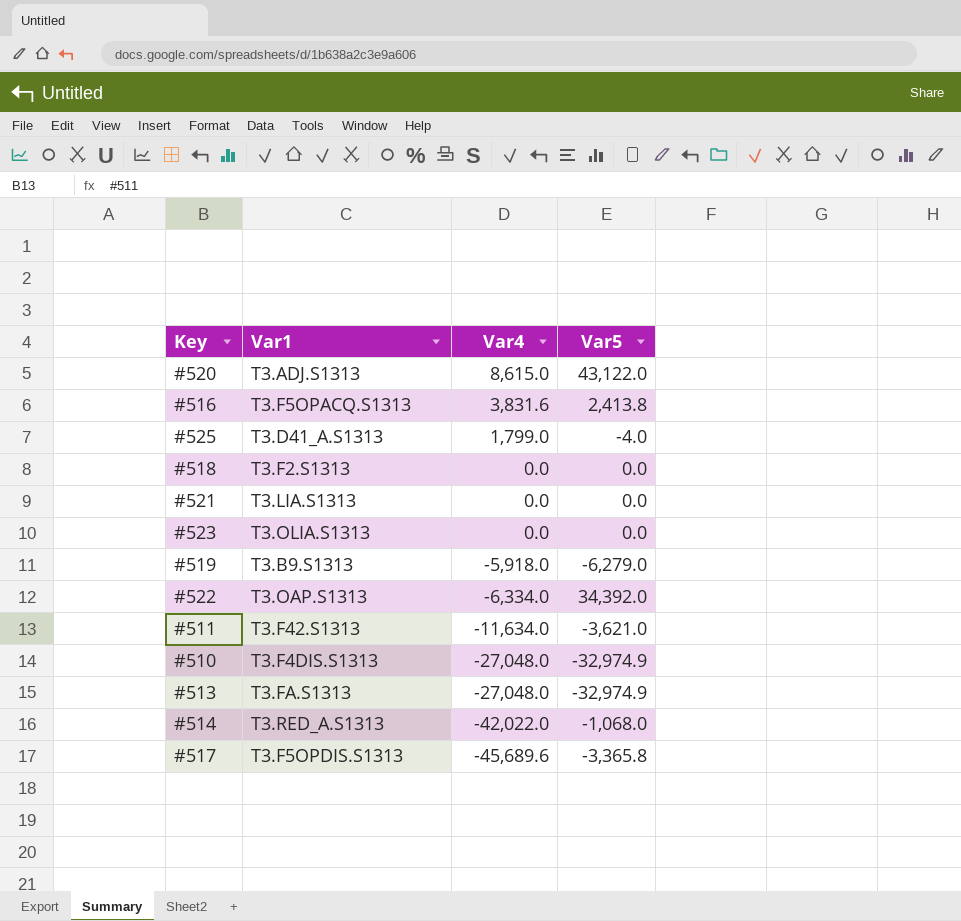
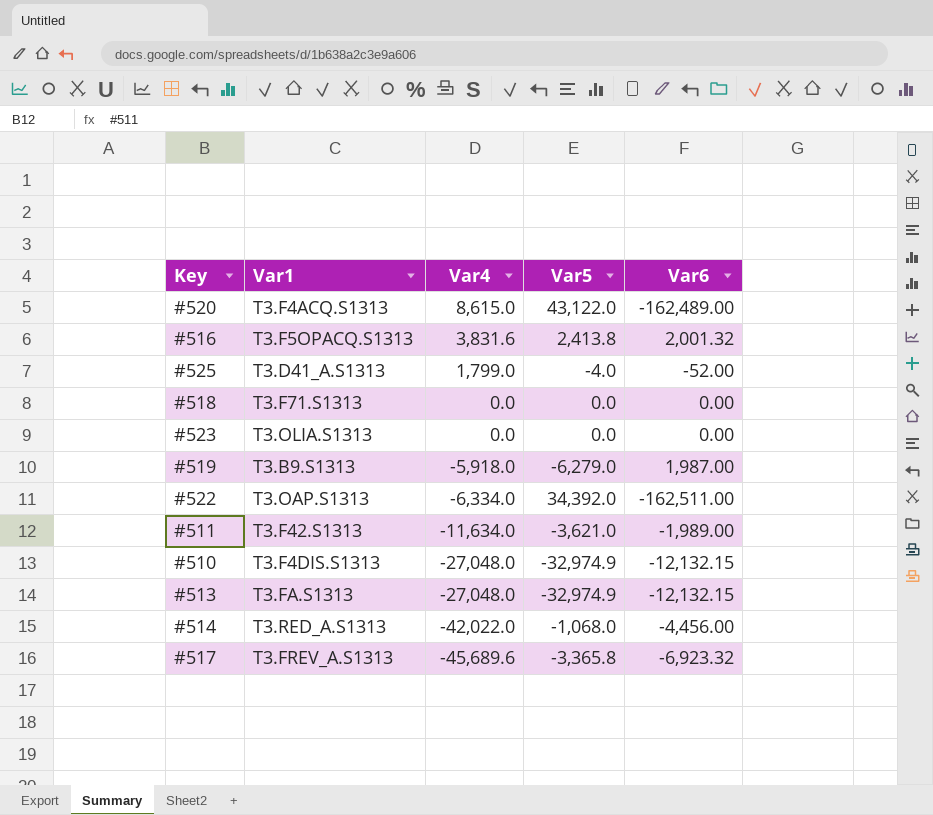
column Var6 | position: none -> 5
row #521: T3.LIA.S1313 | 0.0 | 0.0 -> none
#520 | Var1: T3.ADJ.S1313 -> T3.F4ACQ.S1313
#518 | Var1: T3.F2.S1313 -> T3.F71.S1313
#517 | Var1: T3.F5OPDIS.S1313 -> T3.FREV_A.S1313

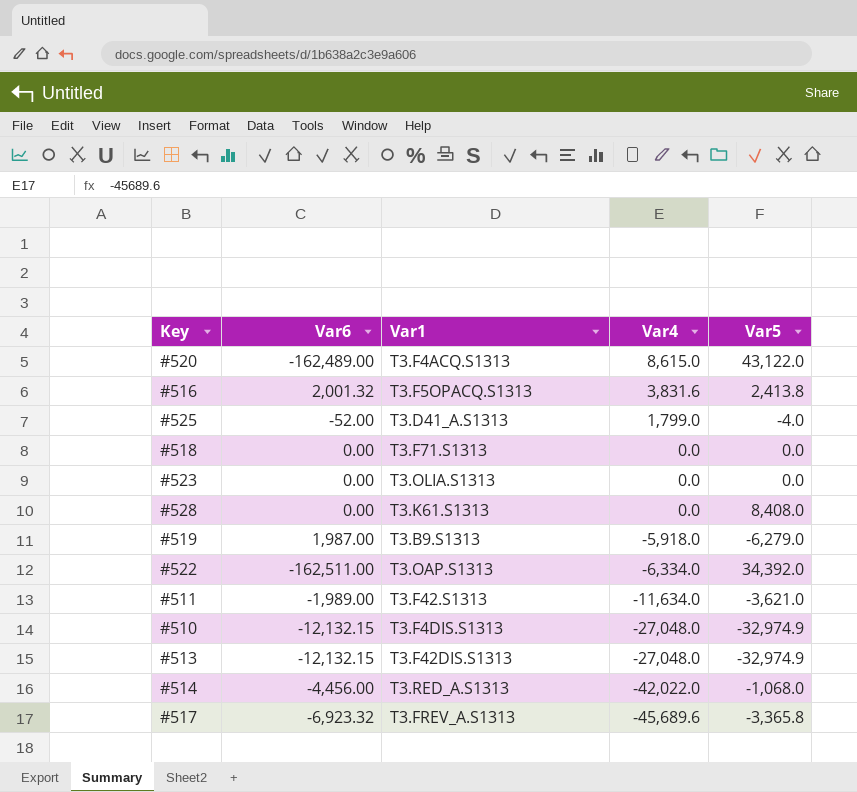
column Var6 | position: 5 -> 2
row #528: none -> 0.00 | T3.K61.S1313 | 0.0 | 8,408.0
#513 | Var1: T3.FA.S1313 -> T3.F42DIS.S1313

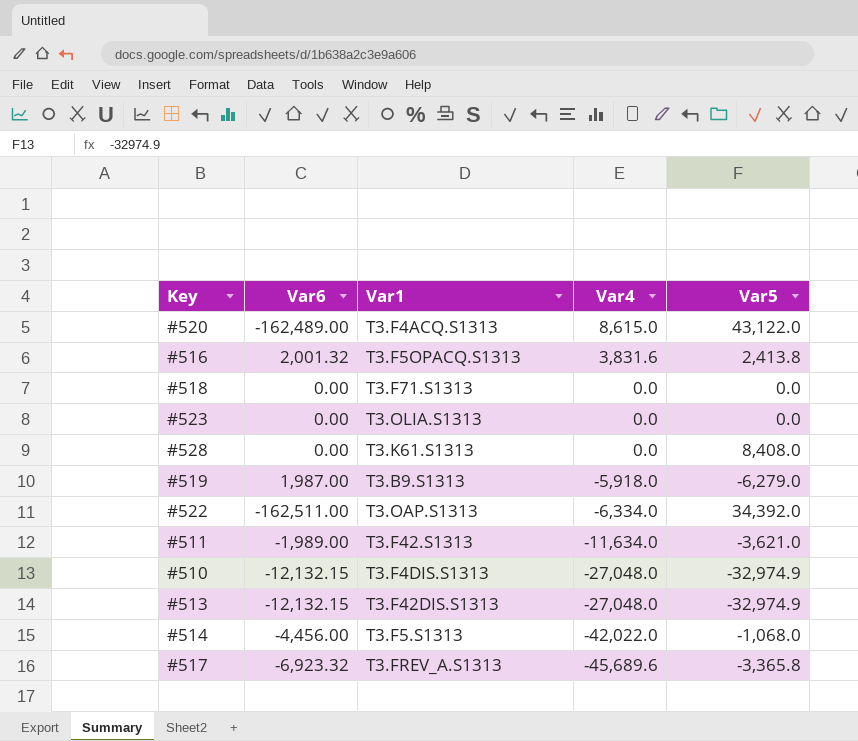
row #525: -52.00 | T3.D41_A.S1313 | 1,799.0 | -4.0 -> none
#514 | Var1: T3.RED_A.S1313 -> T3.F5.S1313

